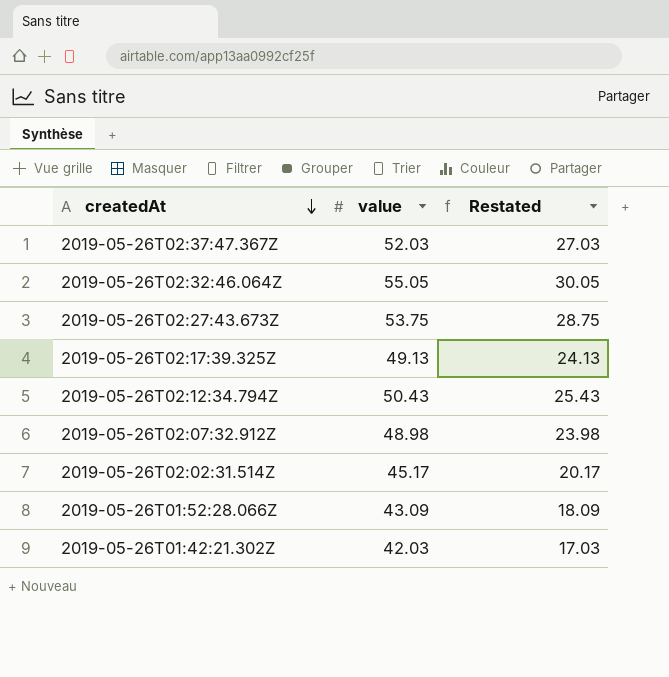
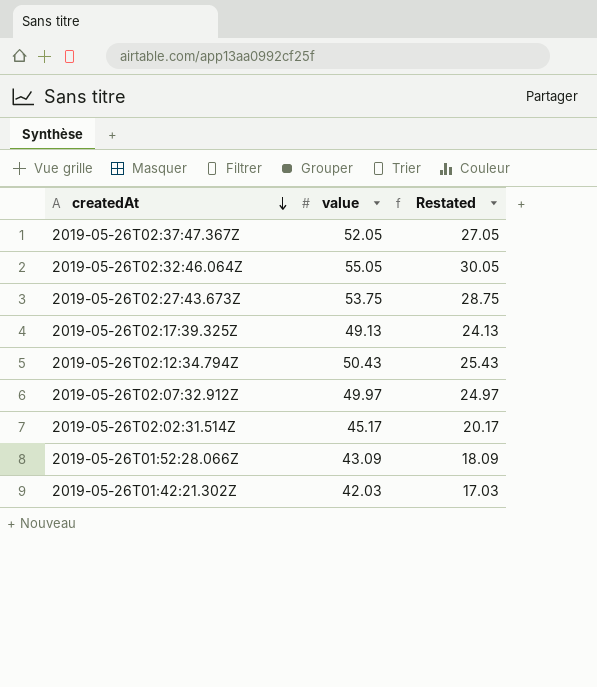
2019-05-26T02:37:47.367Z | value: 52.03 -> 52.05
2019-05-26T02:37:47.367Z | Restated: 27.03 -> 27.05
2019-05-26T02:07:32.912Z | value: 48.98 -> 49.97
2019-05-26T02:07:32.912Z | Restated: 23.98 -> 24.97

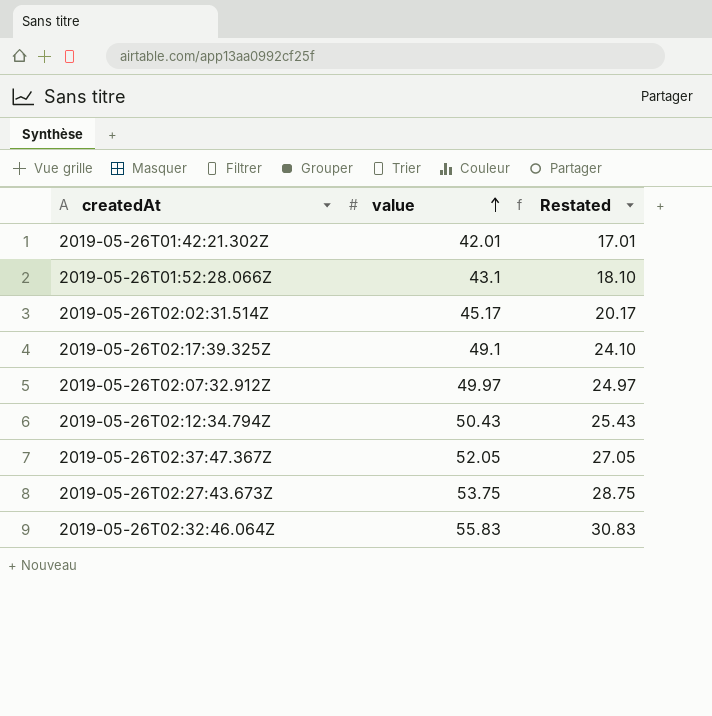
row order: createdAt descending -> value ascending
2019-05-26T01:42:21.302Z | value: 42.03 -> 42.01
2019-05-26T01:42:21.302Z | Restated: 17.03 -> 17.01
2019-05-26T01:52:28.066Z | value: 43.09 -> 43.1
2019-05-26T01:52:28.066Z | Restated: 18.09 -> 18.10
2019-05-26T02:17:39.325Z | value: 49.13 -> 49.1
2019-05-26T02:17:39.325Z | Restated: 24.13 -> 24.10
2019-05-26T02:32:46.064Z | value: 55.05 -> 55.83
2019-05-26T02:32:46.064Z | Restated: 30.05 -> 30.83

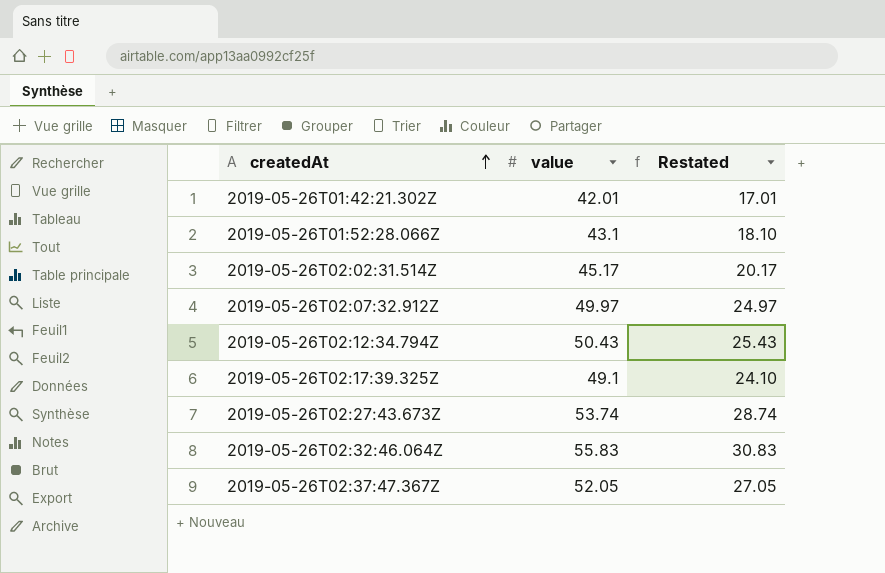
row order: value ascending -> createdAt ascending
2019-05-26T02:27:43.673Z | value: 53.75 -> 53.74
2019-05-26T02:27:43.673Z | Restated: 28.75 -> 28.74

